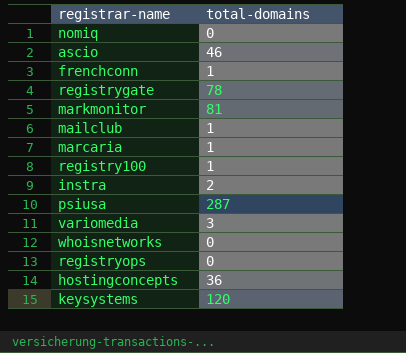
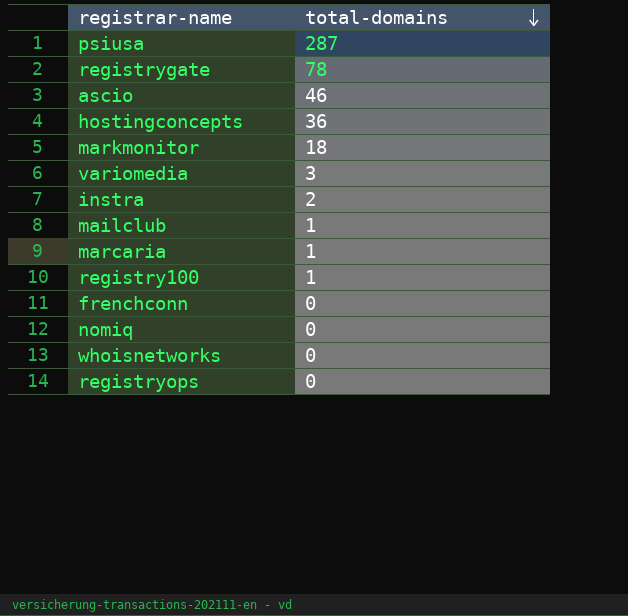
row order: none -> total-domains descending
row keysystems: 120 -> none
markmonitor | total-domains: 81 -> 18
frenchconn | total-domains: 1 -> 0

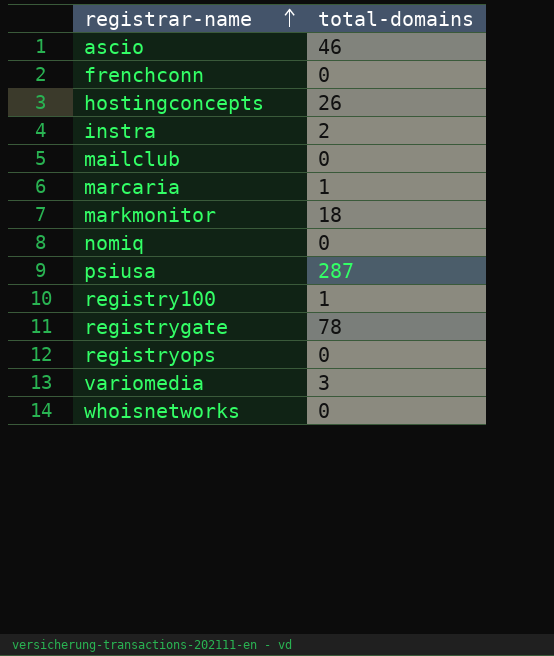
row order: total-domains descending -> registrar-name ascending
hostingconcepts | total-domains: 36 -> 26
mailclub | total-domains: 1 -> 0

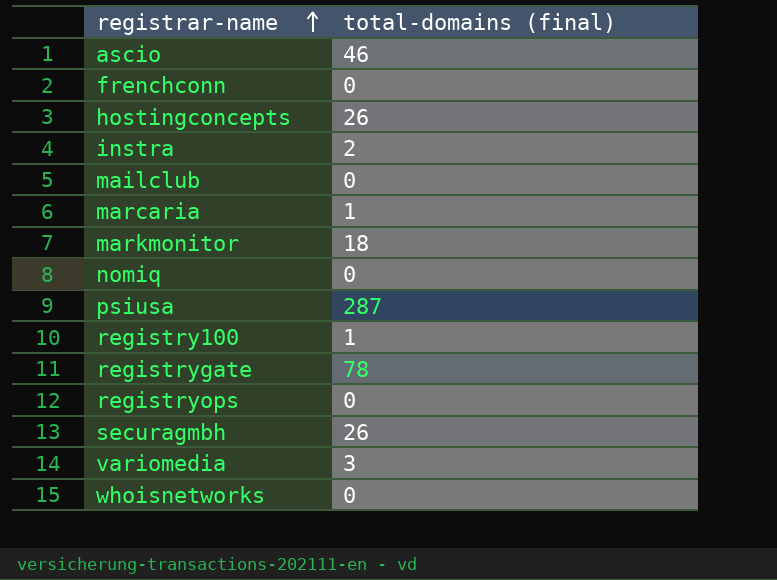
column name: total-domains -> total-domains (final)
row securagmbh: none -> 26

